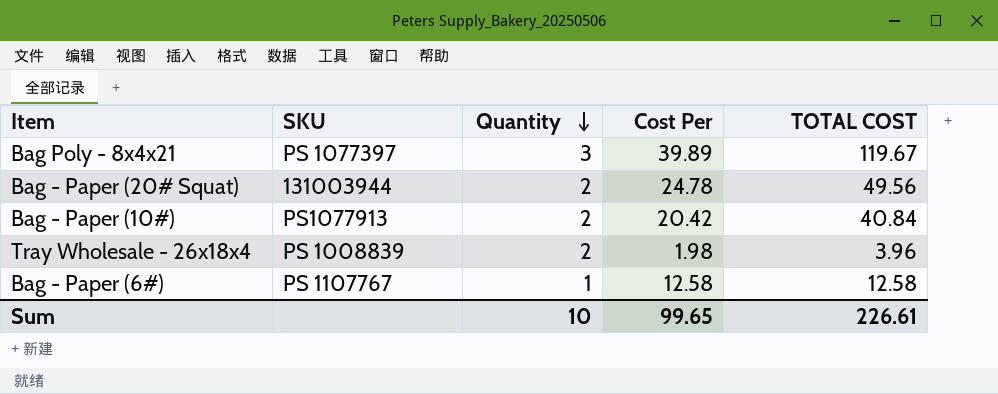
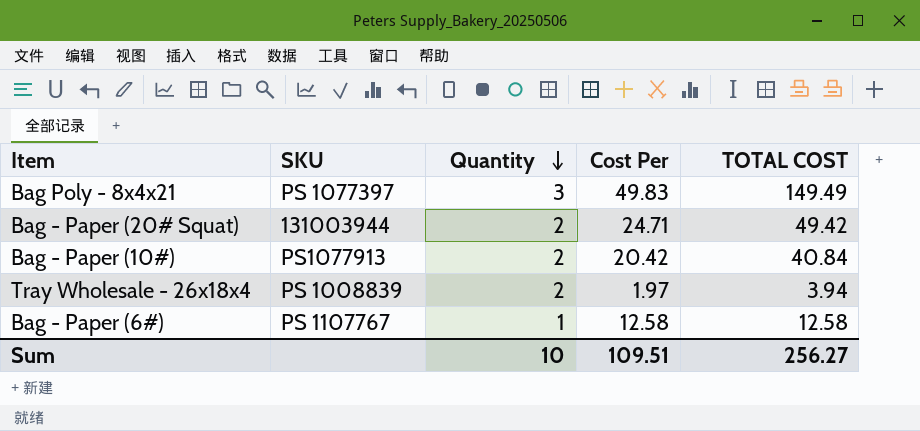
Bag Poly - 8x4x21 | Cost Per: 39.89 -> 49.83
Bag Poly - 8x4x21 | TOTAL COST: 119.67 -> 149.49
Bag - Paper (20# Squat) | Cost Per: 24.78 -> 24.71
Bag - Paper (20# Squat) | TOTAL COST: 49.56 -> 49.42
Tray Wholesale - 26x18x4 | Cost Per: 1.98 -> 1.97
Tray Wholesale - 26x18x4 | TOTAL COST: 3.96 -> 3.94
Sum | Cost Per: 99.65 -> 109.51
Sum | TOTAL COST: 226.61 -> 256.27

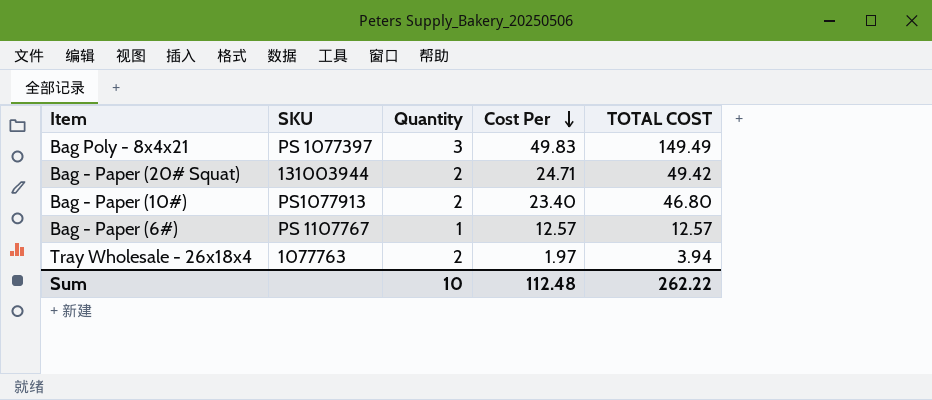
row order: Quantity descending -> Cost Per descending
Bag - Paper (10#) | Cost Per: 20.42 -> 23.40
Bag - Paper (10#) | TOTAL COST: 40.84 -> 46.80
Bag - Paper (6#) | Cost Per: 12.58 -> 12.57
Bag - Paper (6#) | TOTAL COST: 12.58 -> 12.57
Tray Wholesale - 26x18x4 | SKU: PS 1008839 -> 1077763
Sum | Cost Per: 109.51 -> 112.48
Sum | TOTAL COST: 256.27 -> 262.22

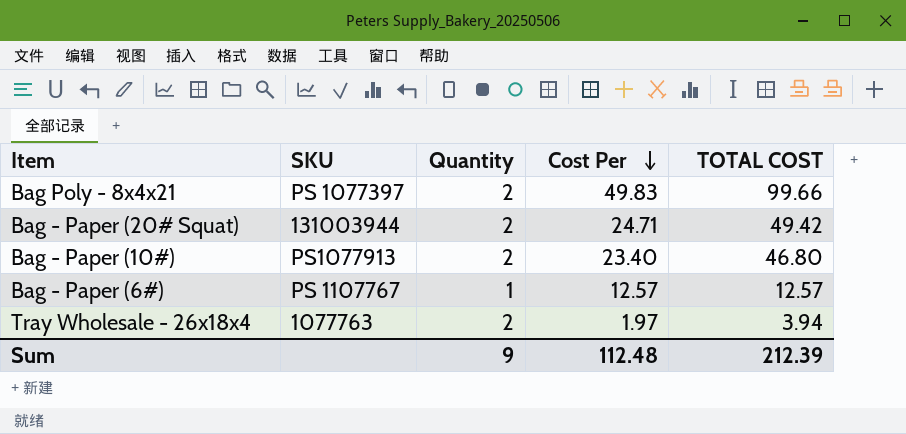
Bag Poly - 8x4x21 | Quantity: 3 -> 2
Bag Poly - 8x4x21 | TOTAL COST: 149.49 -> 99.66
Sum | Quantity: 10 -> 9
Sum | TOTAL COST: 262.22 -> 212.39

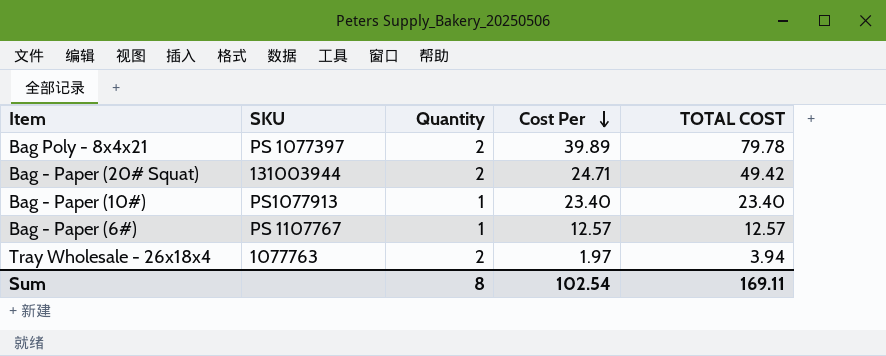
Bag Poly - 8x4x21 | Cost Per: 49.83 -> 39.89
Bag Poly - 8x4x21 | TOTAL COST: 99.66 -> 79.78
Bag - Paper (10#) | Quantity: 2 -> 1
Bag - Paper (10#) | TOTAL COST: 46.80 -> 23.40
Sum | Quantity: 9 -> 8
Sum | Cost Per: 112.48 -> 102.54
Sum | TOTAL COST: 212.39 -> 169.11

